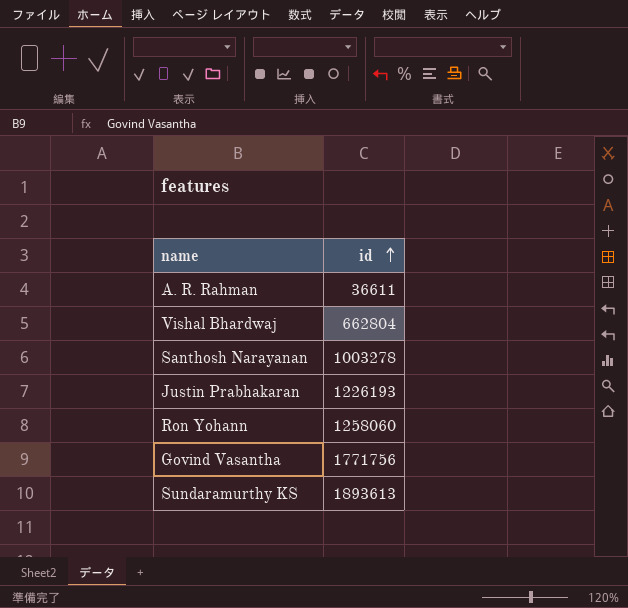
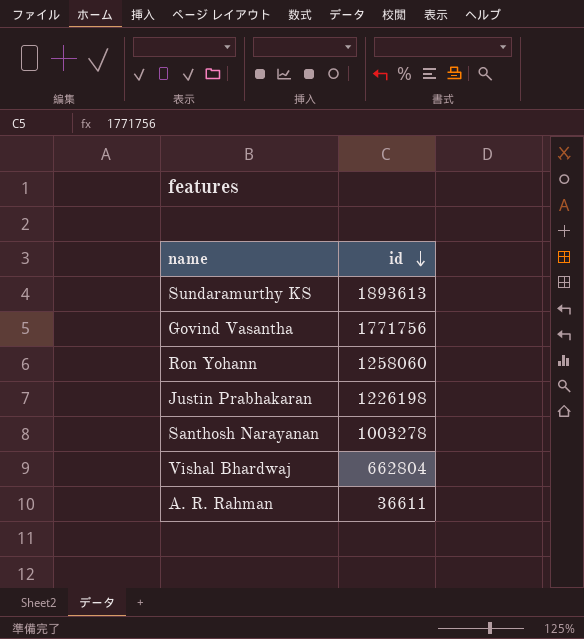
row order: id ascending -> id descending
Justin Prabhakaran | id: 1226193 -> 1226198

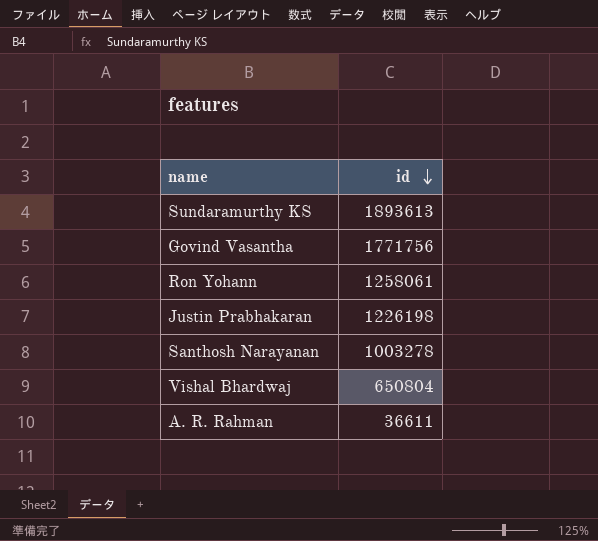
Ron Yohann | id: 1258060 -> 1258061
Vishal Bhardwaj | id: 662804 -> 650804

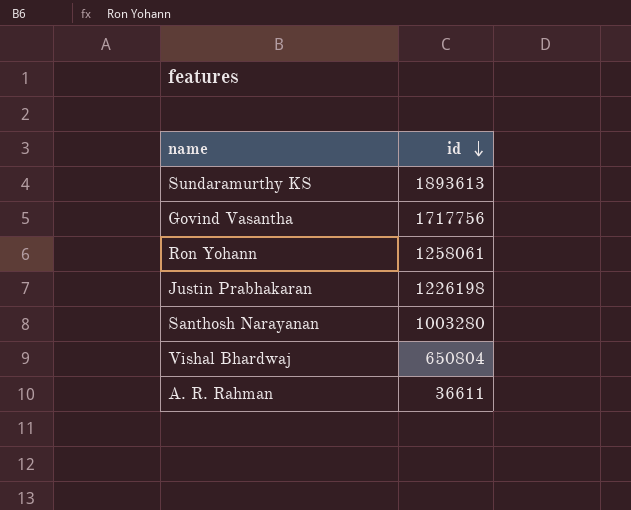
Govind Vasantha | id: 1771756 -> 1717756
Santhosh Narayanan | id: 1003278 -> 1003280

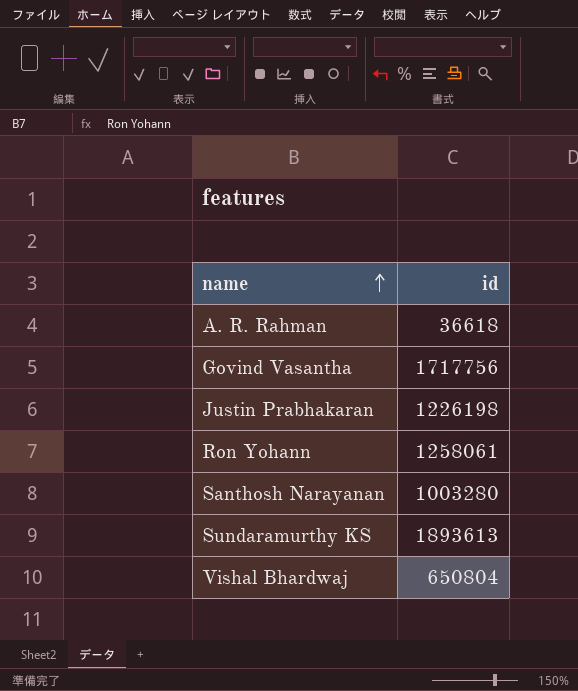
row order: id descending -> name ascending
A. R. Rahman | id: 36611 -> 36618

